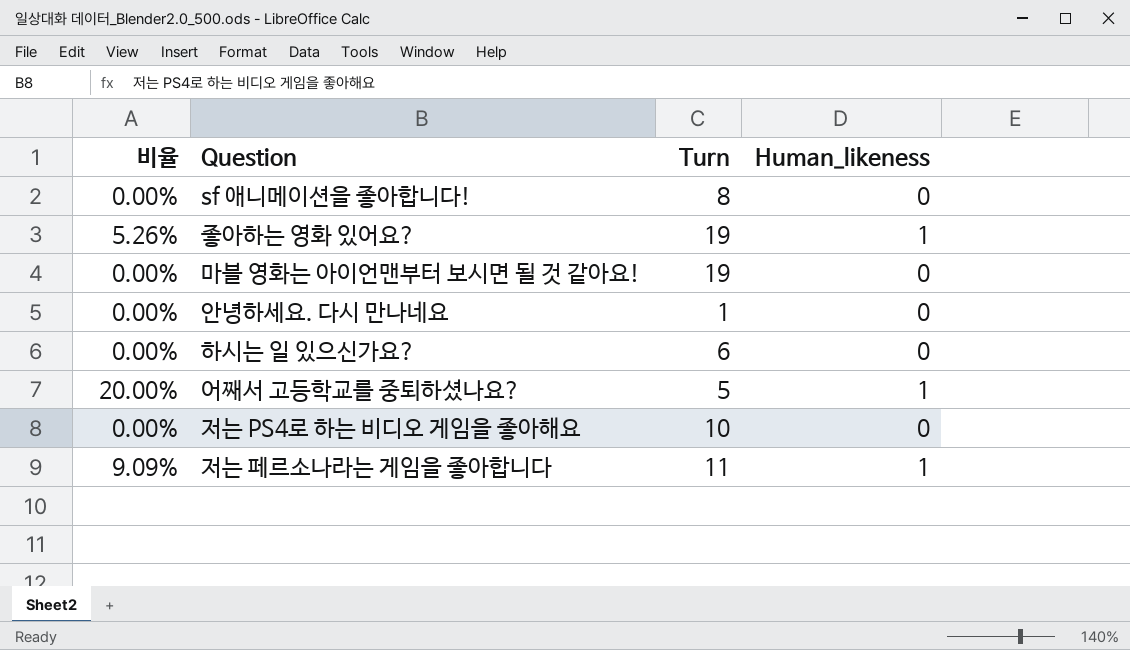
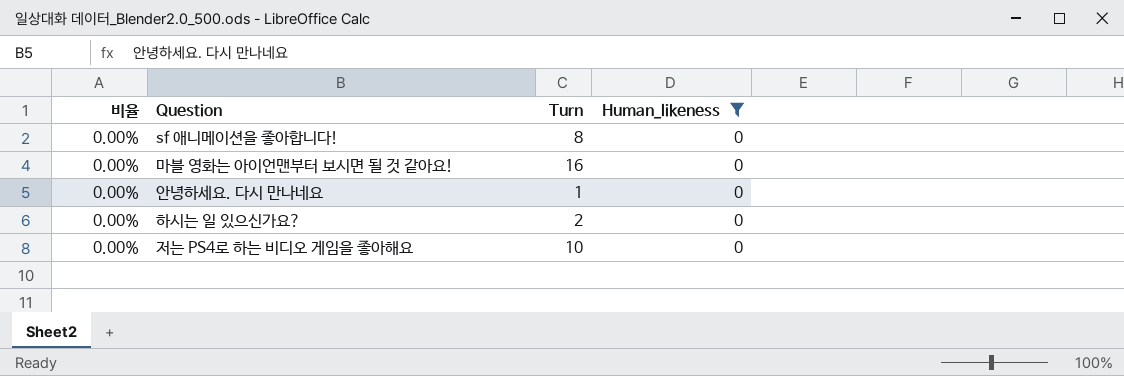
filter: none -> Human_likeness = 0
마블 영화는 아이언맨부터 보시면 될 것 같아요! | Turn: 19 -> 16
하시는 일 있으신가요? | Turn: 6 -> 2

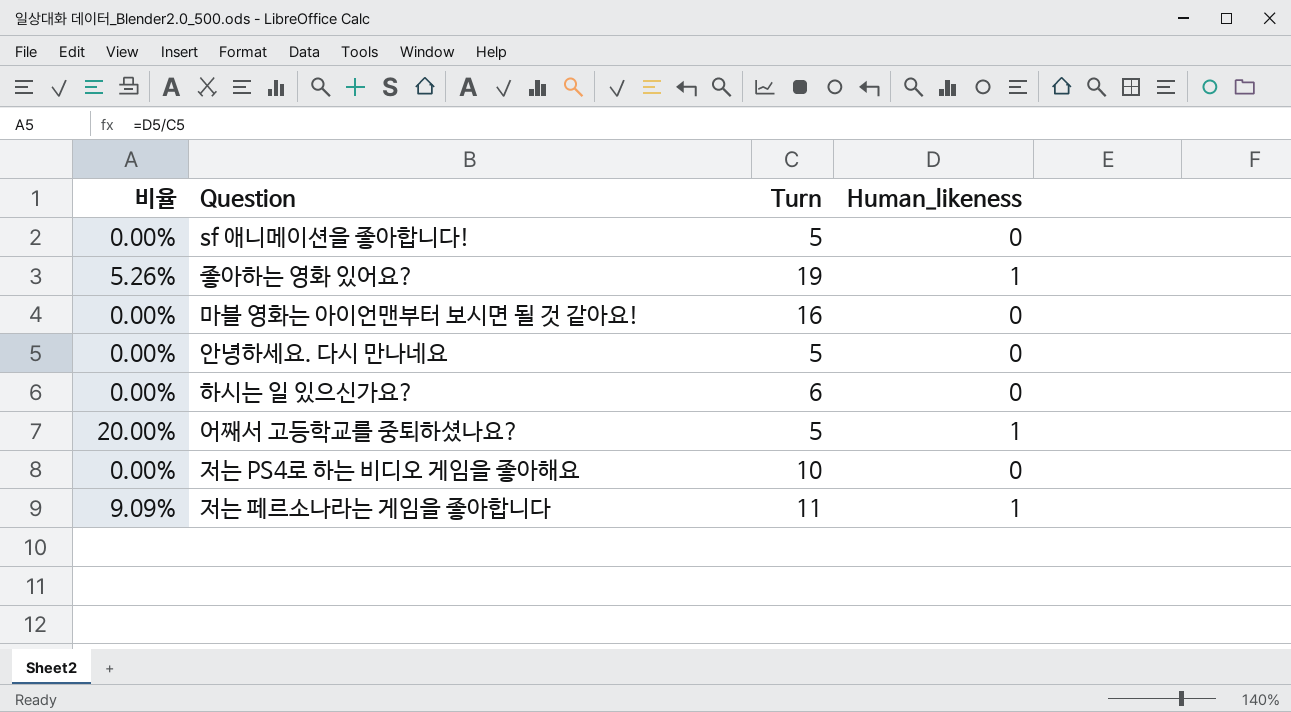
filter: Human_likeness = 0 -> none
sf 애니메이션을 좋아합니다! | Turn: 8 -> 5
안녕하세요. 다시 만나네요 | Turn: 1 -> 5
하시는 일 있으신가요? | Turn: 2 -> 6

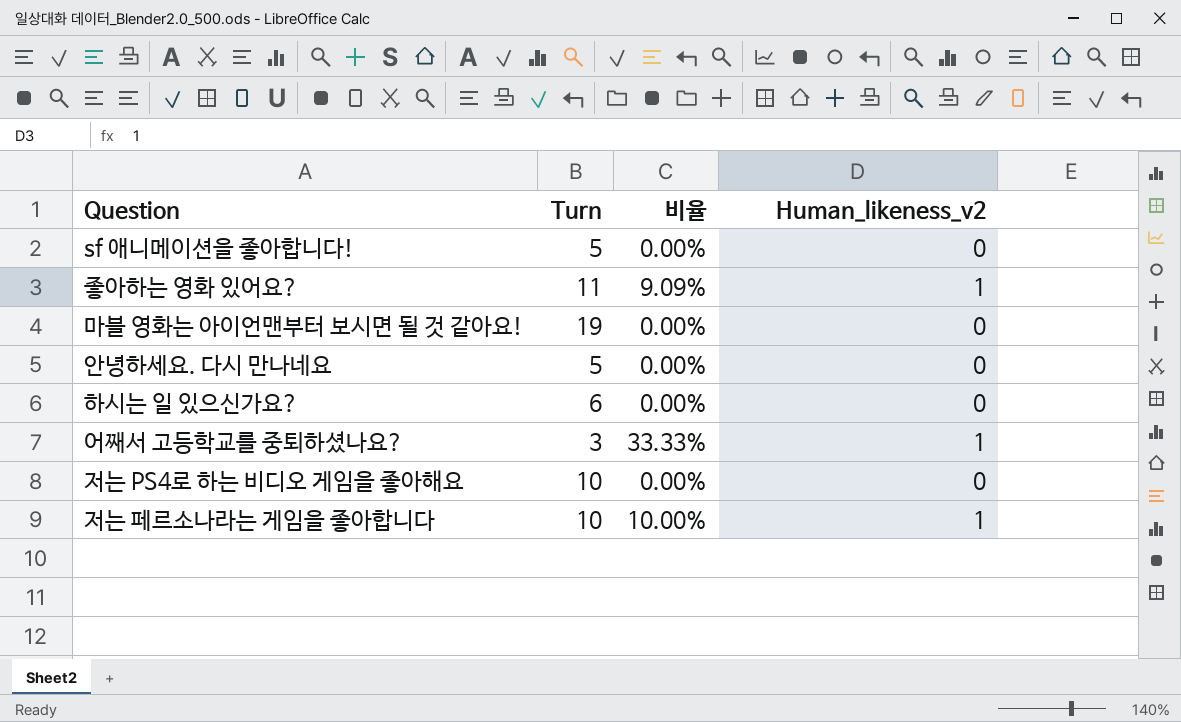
column 비율 | position: 1 -> 3
column name: Human_likeness -> Human_likeness_v2
좋아하는 영화 있어요? | Turn: 19 -> 11
좋아하는 영화 있어요? | 비율: 5.26% -> 9.09%
마블 영화는 아이언맨부터 보시면 될 것 같아요! | Turn: 16 -> 19
어째서 고등학교를 중퇴하셨나요? | Turn: 5 -> 3
어째서 고등학교를 중퇴하셨나요? | 비율: 20.00% -> 33.33%
저는 페르소나라는 게임을 좋아합니다 | Turn: 11 -> 10
저는 페르소나라는 게임을 좋아합니다 | 비율: 9.09% -> 10.00%

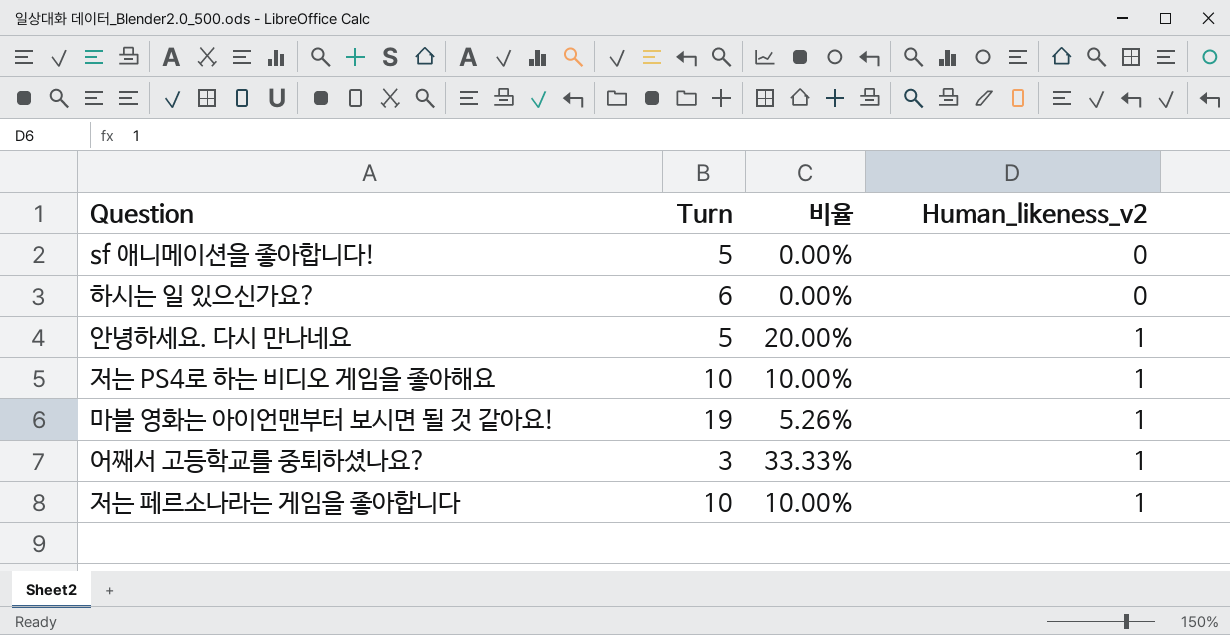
row order: none -> Human_likeness_v2 ascending
row 좋아하는 영화 있어요?: 11 | 9.09% | 1 -> none
안녕하세요. 다시 만나네요 | 비율: 0.00% -> 20.00%
안녕하세요. 다시 만나네요 | Human_likeness_v2: 0 -> 1
저는 PS4로 하는 비디오 게임을 좋아해요 | 비율: 0.00% -> 10.00%
저는 PS4로 하는 비디오 게임을 좋아해요 | Human_likeness_v2: 0 -> 1
마블 영화는 아이언맨부터 보시면 될 것 같아요! | 비율: 0.00% -> 5.26%
마블 영화는 아이언맨부터 보시면 될 것 같아요! | Human_likeness_v2: 0 -> 1

